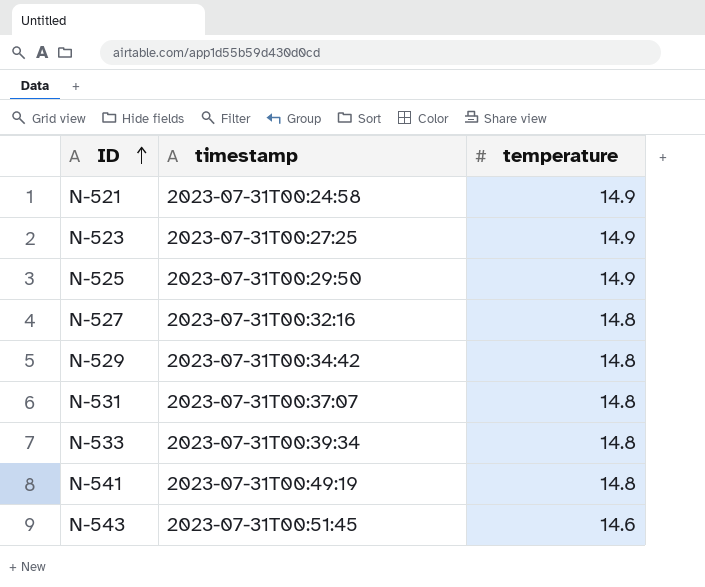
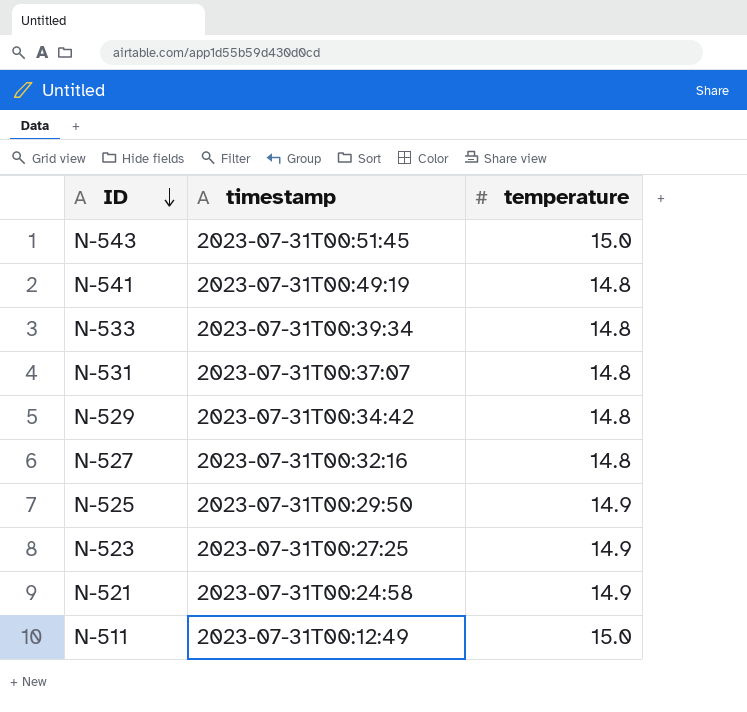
row order: ID ascending -> ID descending
N-543 | temperature: 14.6 -> 15.0
row N-511: none -> 2023-07-31T00:12:49 | 15.0

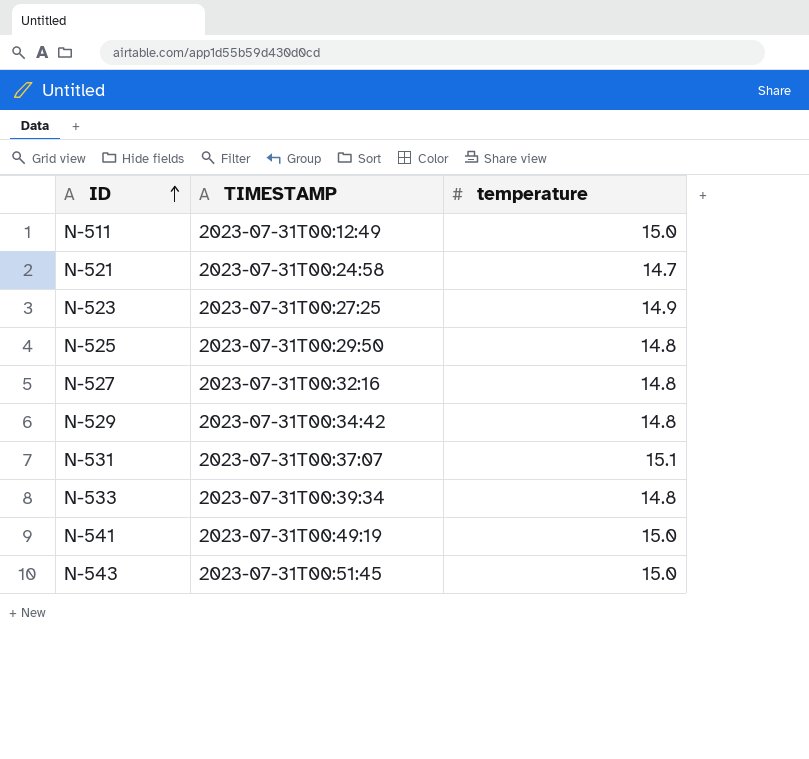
row order: ID descending -> ID ascending
column name: timestamp -> TIMESTAMP
N-521 | temperature: 14.9 -> 14.7
N-525 | temperature: 14.9 -> 14.8
N-531 | temperature: 14.8 -> 15.1
N-541 | temperature: 14.8 -> 15.0

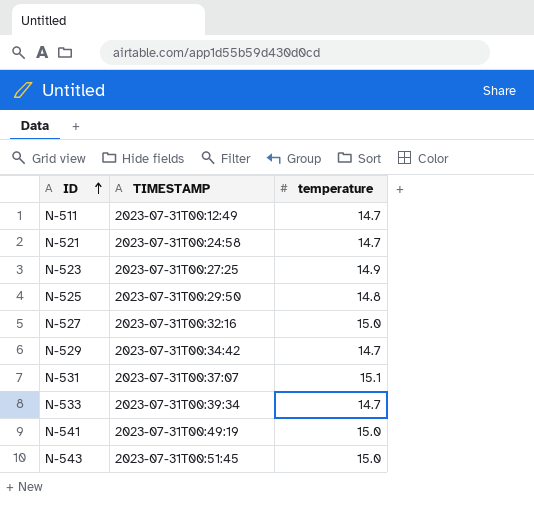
N-511 | temperature: 15.0 -> 14.7
N-527 | temperature: 14.8 -> 15.0
N-529 | temperature: 14.8 -> 14.7
N-533 | temperature: 14.8 -> 14.7

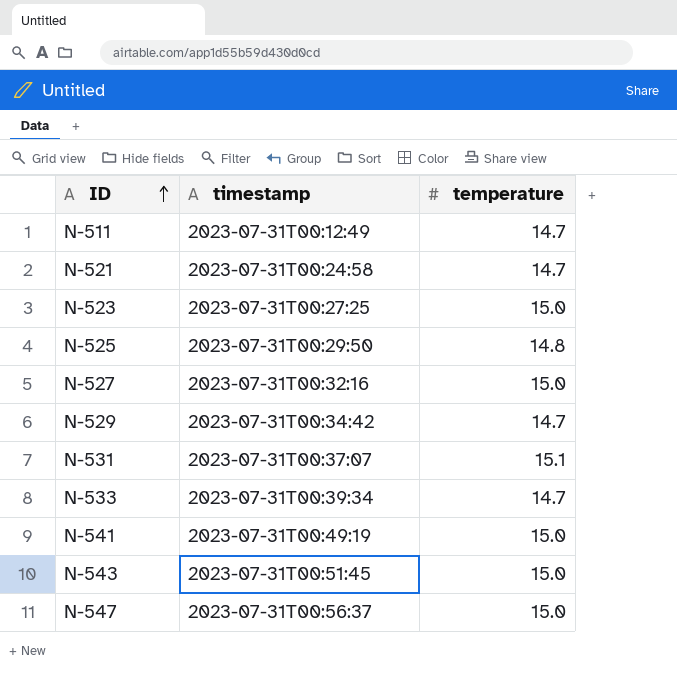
column name: TIMESTAMP -> timestamp
N-523 | temperature: 14.9 -> 15.0
row N-547: none -> 2023-07-31T00:56:37 | 15.0

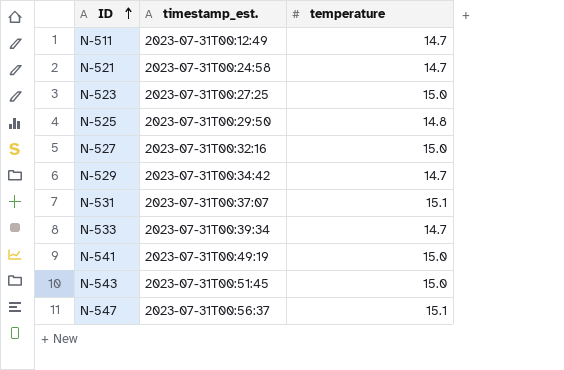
column name: timestamp -> timestamp_est.
N-547 | temperature: 15.0 -> 15.1

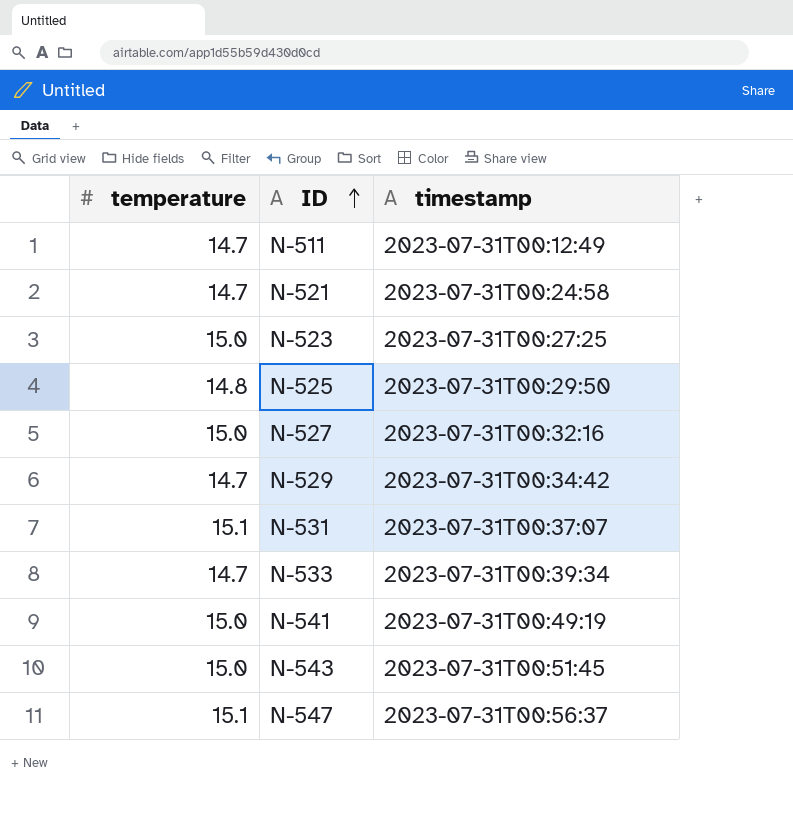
column temperature | position: 3 -> 1
column name: timestamp_est. -> timestamp

